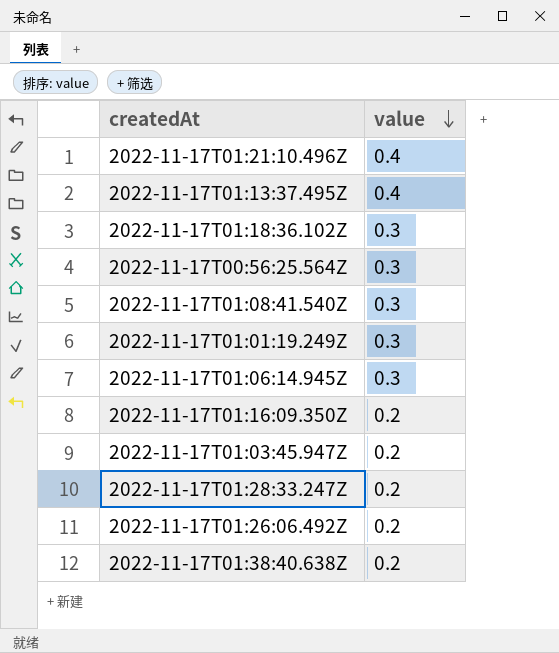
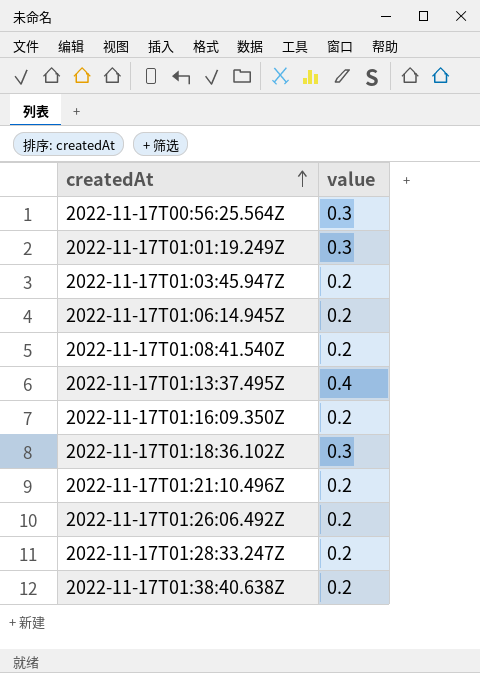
row order: value descending -> createdAt ascending
2022-11-17T01:06:14.945Z | value: 0.3 -> 0.2
2022-11-17T01:08:41.540Z | value: 0.3 -> 0.2
2022-11-17T01:21:10.496Z | value: 0.4 -> 0.2

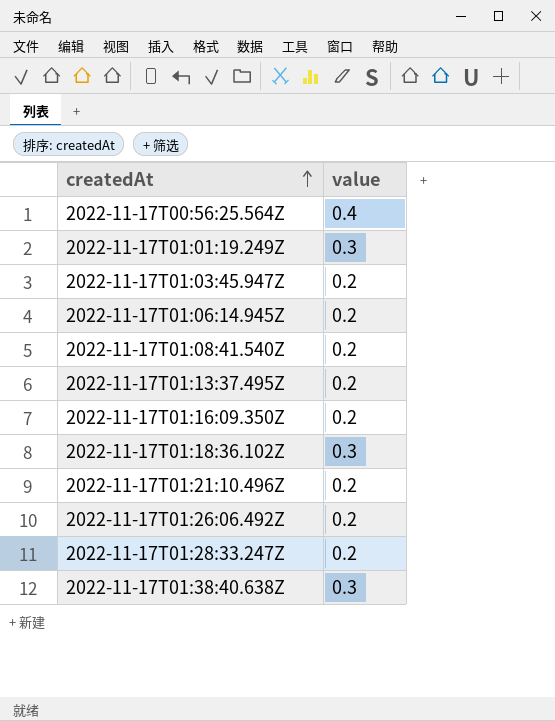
2022-11-17T00:56:25.564Z | value: 0.3 -> 0.4
2022-11-17T01:13:37.495Z | value: 0.4 -> 0.2
2022-11-17T01:38:40.638Z | value: 0.2 -> 0.3

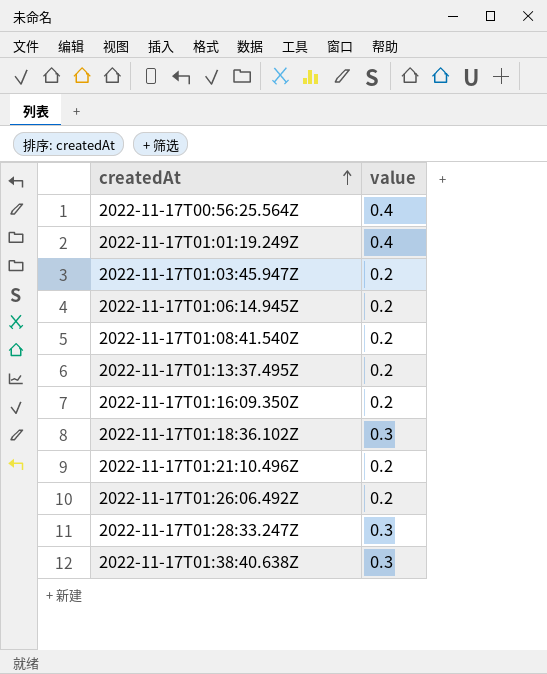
2022-11-17T01:01:19.249Z | value: 0.3 -> 0.4
2022-11-17T01:28:33.247Z | value: 0.2 -> 0.3

